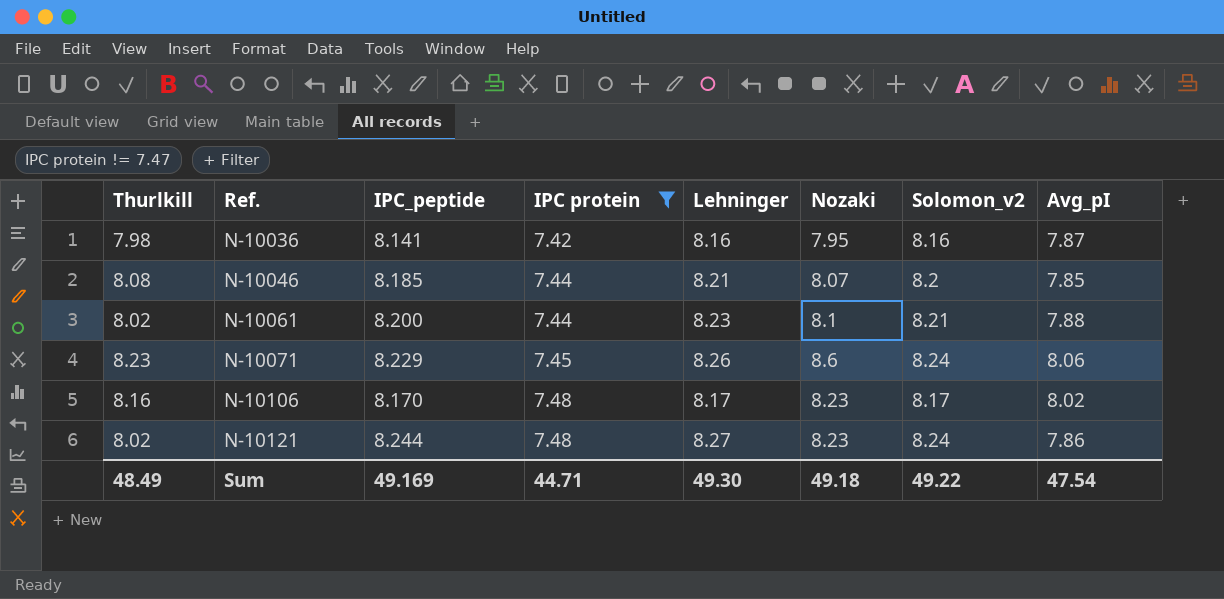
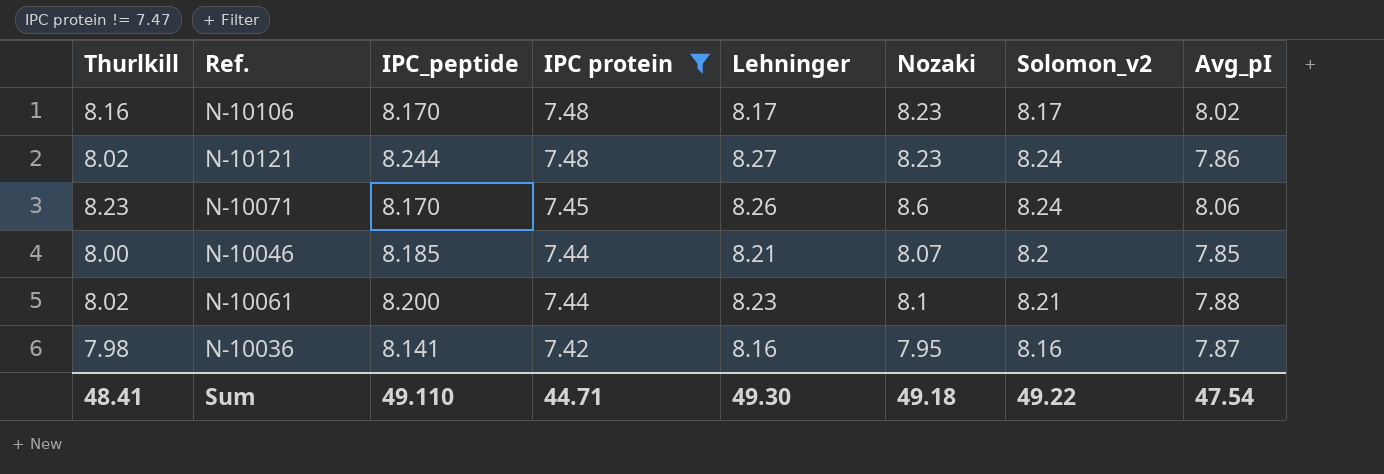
row order: Ref. ascending -> IPC protein descending
N-10071 | IPC_peptide: 8.229 -> 8.170
N-10046 | Thurlkill: 8.08 -> 8.00
Sum | Thurlkill: 48.49 -> 48.41
Sum | IPC_peptide: 49.169 -> 49.110

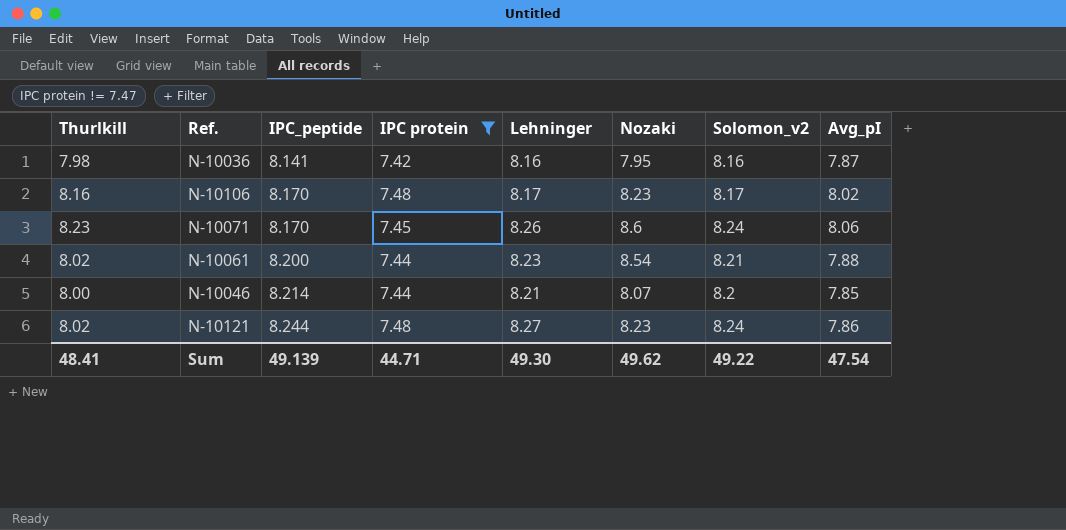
row order: IPC protein descending -> IPC_peptide ascending
N-10061 | Nozaki: 8.1 -> 8.54
N-10046 | IPC_peptide: 8.185 -> 8.214
Sum | IPC_peptide: 49.110 -> 49.139
Sum | Nozaki: 49.18 -> 49.62

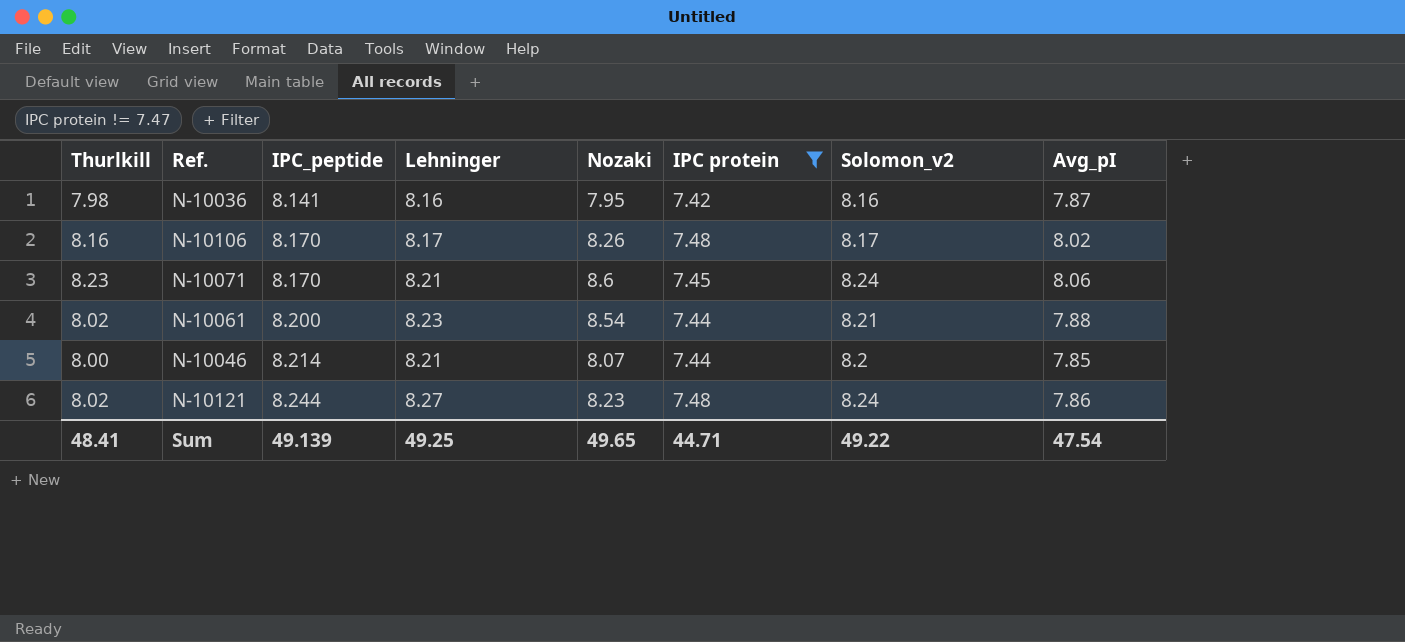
column IPC protein | position: 4 -> 6
N-10106 | Nozaki: 8.23 -> 8.26
N-10071 | Lehninger: 8.26 -> 8.21
Sum | Lehninger: 49.30 -> 49.25
Sum | Nozaki: 49.62 -> 49.65

